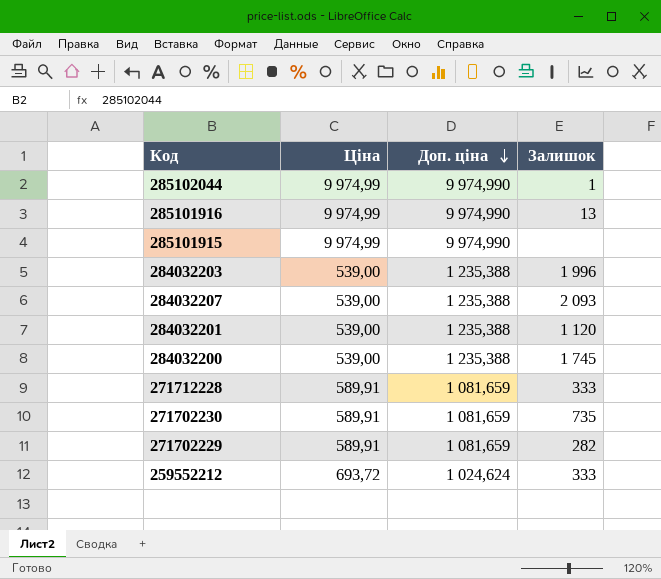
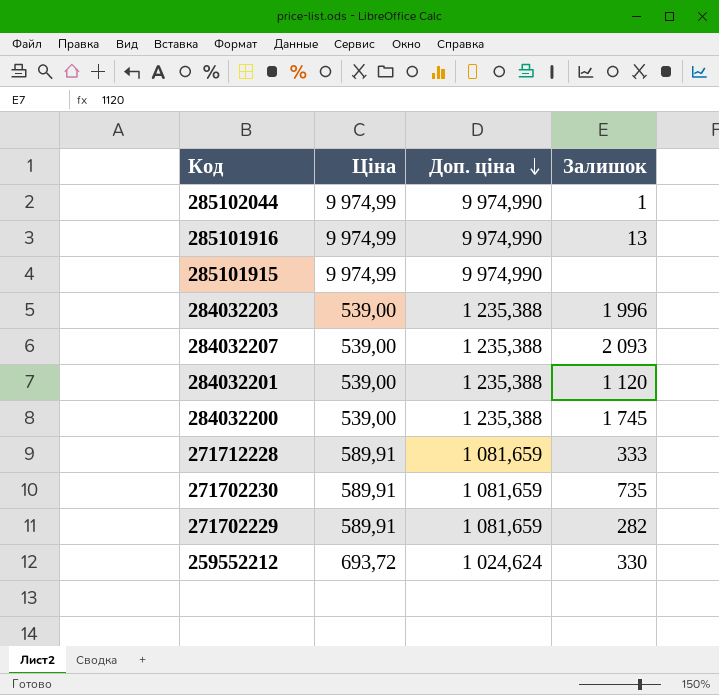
259552212 | Залишок: 333 -> 330

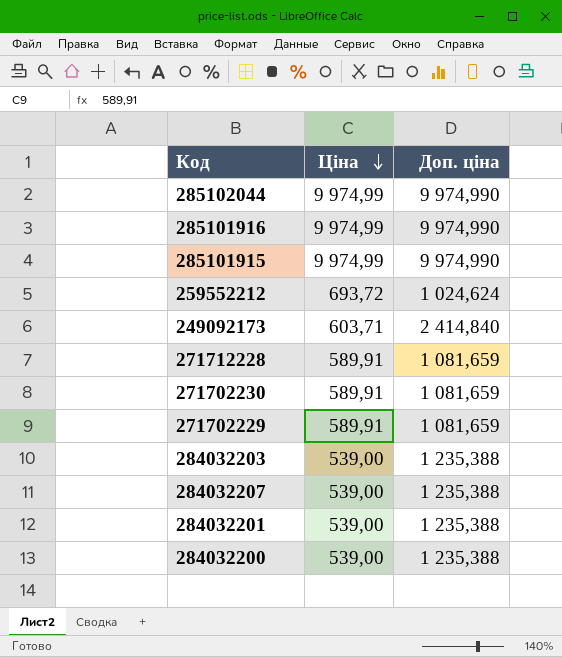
row order: Доп. ціна descending -> Ціна descending
column Залишок | position: 4 -> none
row 249092173: none -> 603,71 | 2 414,840

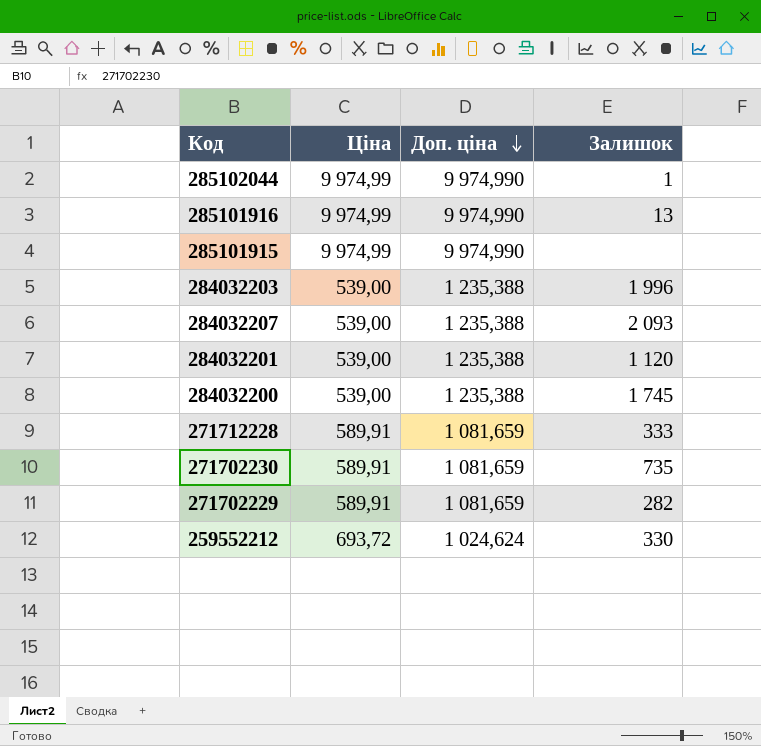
row order: Ціна descending -> Доп. ціна descending
column Залишок | position: none -> 4
row 249092173: 603,71 | 2 414,840 -> none

